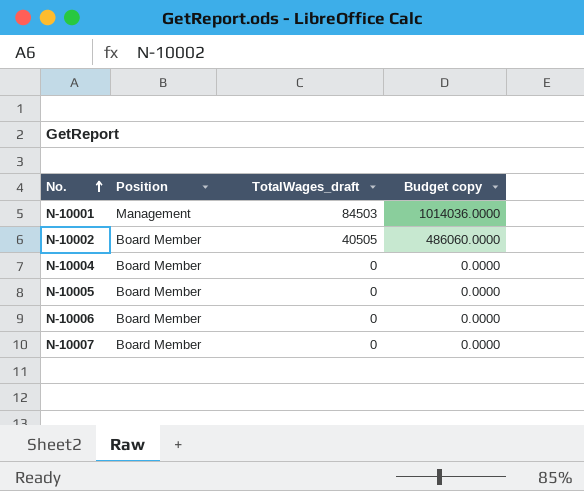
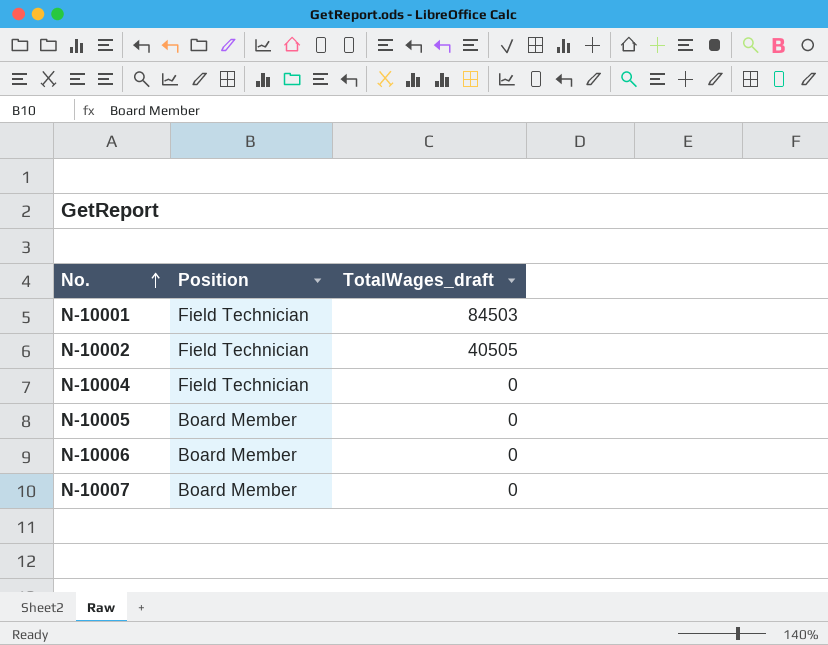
column Budget copy | formula: [TotalWages_draft] * 12 -> none
N-10001 | Position: Management -> Field Technician
N-10002 | Position: Board Member -> Field Technician
N-10004 | Position: Board Member -> Field Technician

